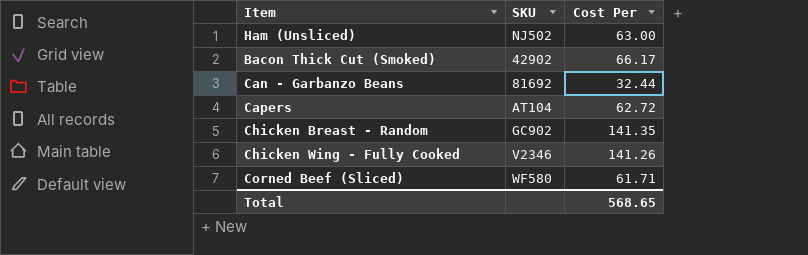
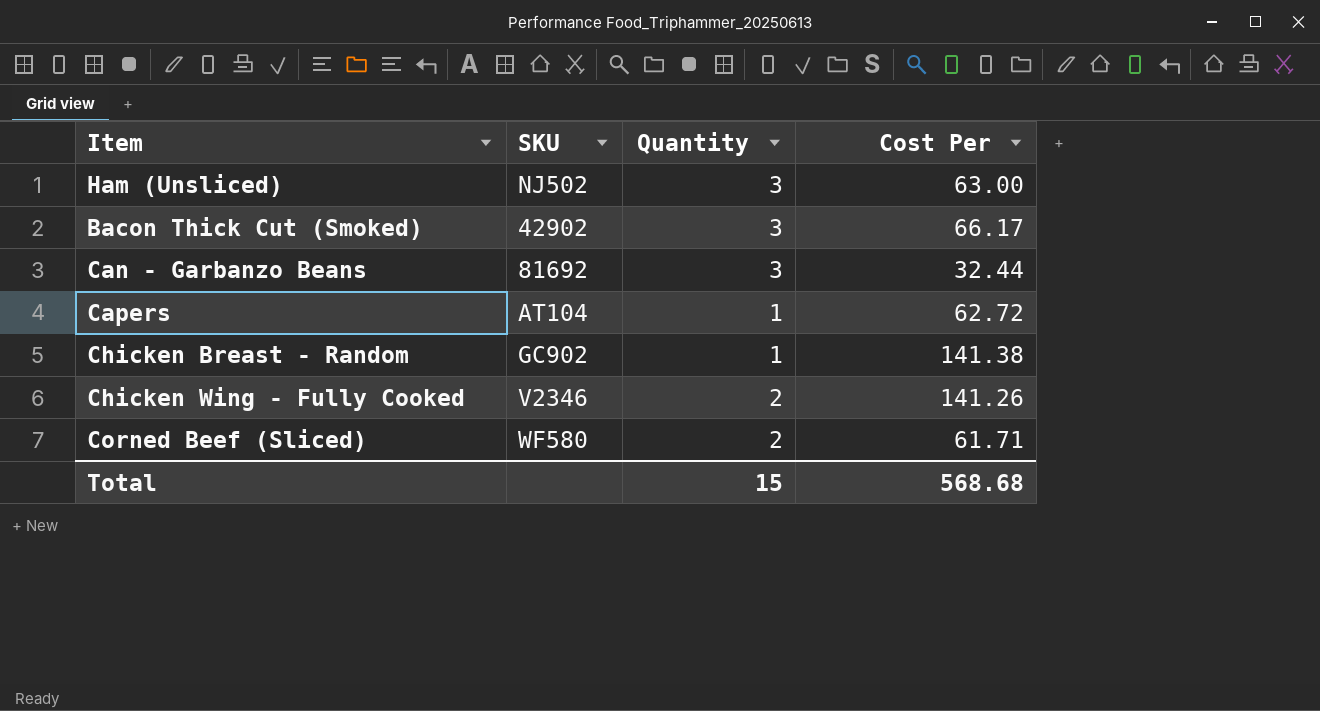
column Quantity | position: none -> 3
Chicken Breast - Random | Cost Per: 141.35 -> 141.38
Total | Cost Per: 568.65 -> 568.68

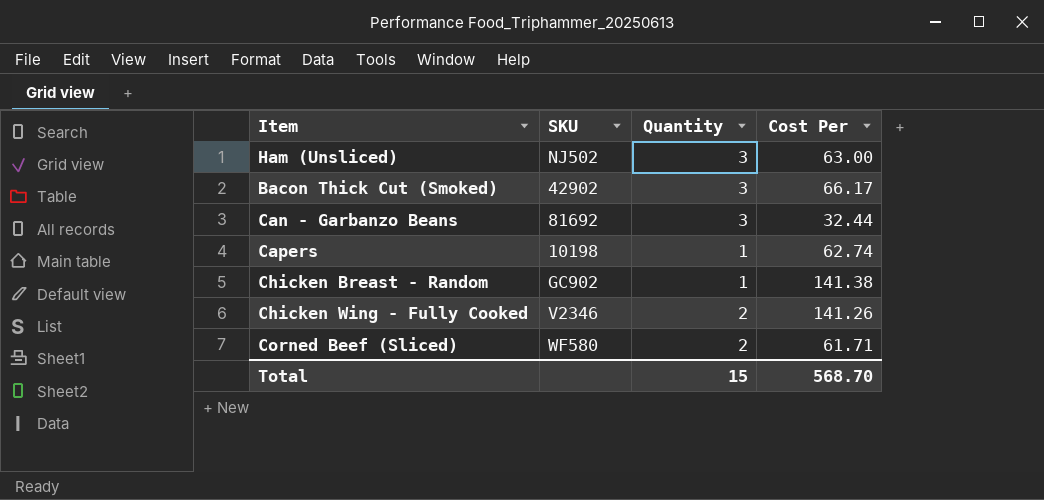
Capers | SKU: AT104 -> 10198
Capers | Cost Per: 62.72 -> 62.74
Total | Cost Per: 568.68 -> 568.70

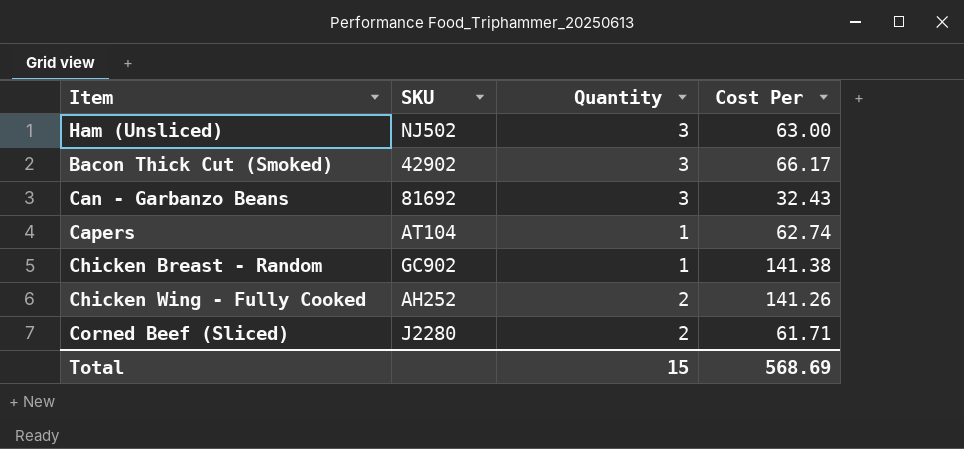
Can - Garbanzo Beans | Cost Per: 32.44 -> 32.43
Capers | SKU: 10198 -> AT104
Chicken Wing - Fully Cooked | SKU: V2346 -> AH252
Corned Beef (Sliced) | SKU: WF580 -> J2280
Total | Cost Per: 568.70 -> 568.69

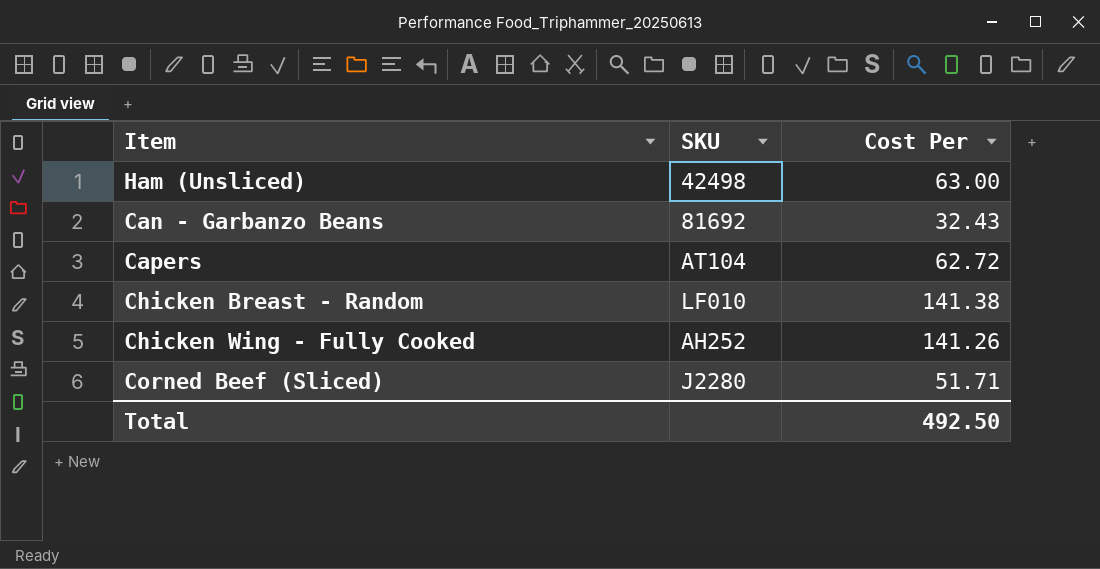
column Quantity | position: 3 -> none
row Bacon Thick Cut (Smoked): 42902 | 3 | 66.17 -> none
Ham (Unsliced) | SKU: NJ502 -> 42498
Capers | Cost Per: 62.74 -> 62.72
Chicken Breast - Random | SKU: GC902 -> LF010
Corned Beef (Sliced) | Cost Per: 61.71 -> 51.71
Total | Cost Per: 568.69 -> 492.50

